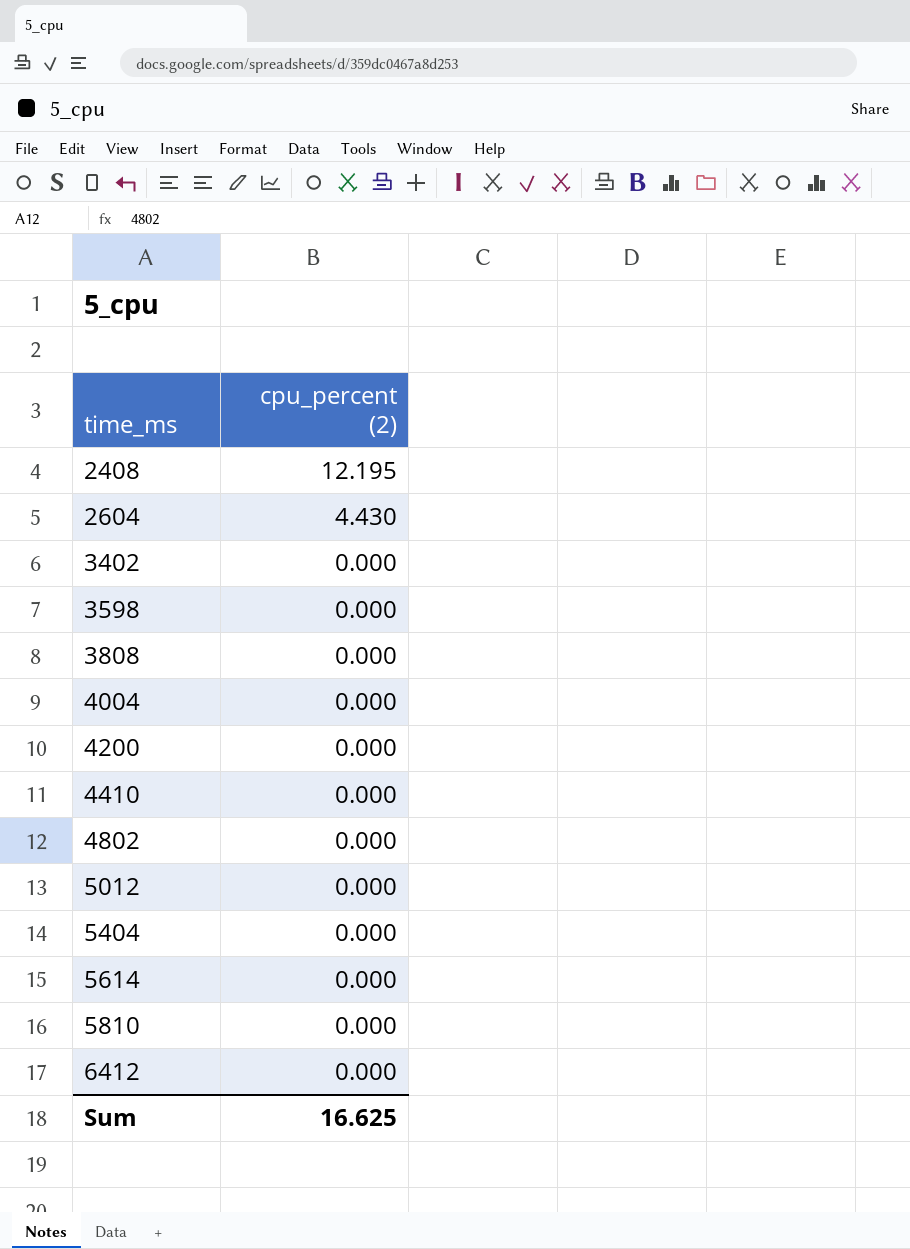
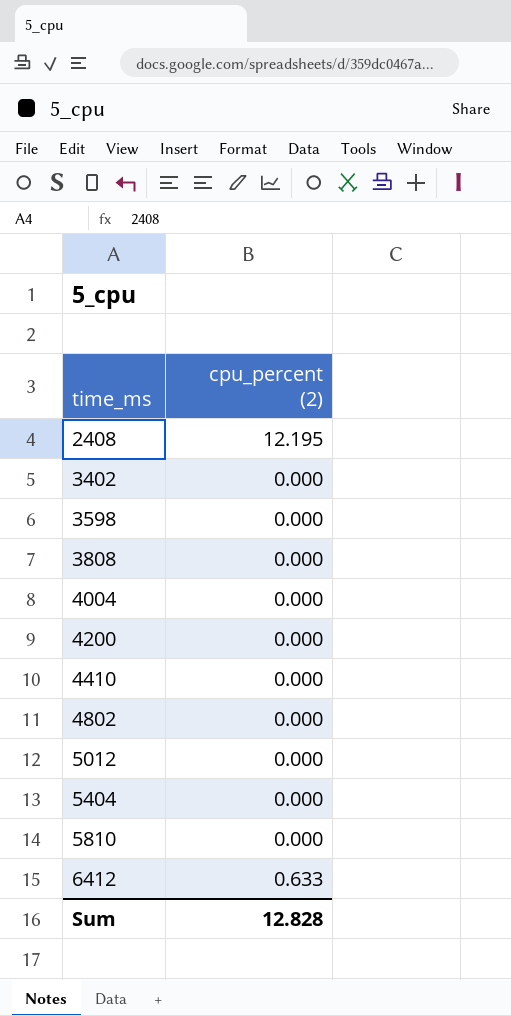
row 2604: 4.430 -> none
row 5614: 0.000 -> none
6412 | cpu_percent (2): 0.000 -> 0.633
Sum | cpu_percent (2): 16.625 -> 12.828

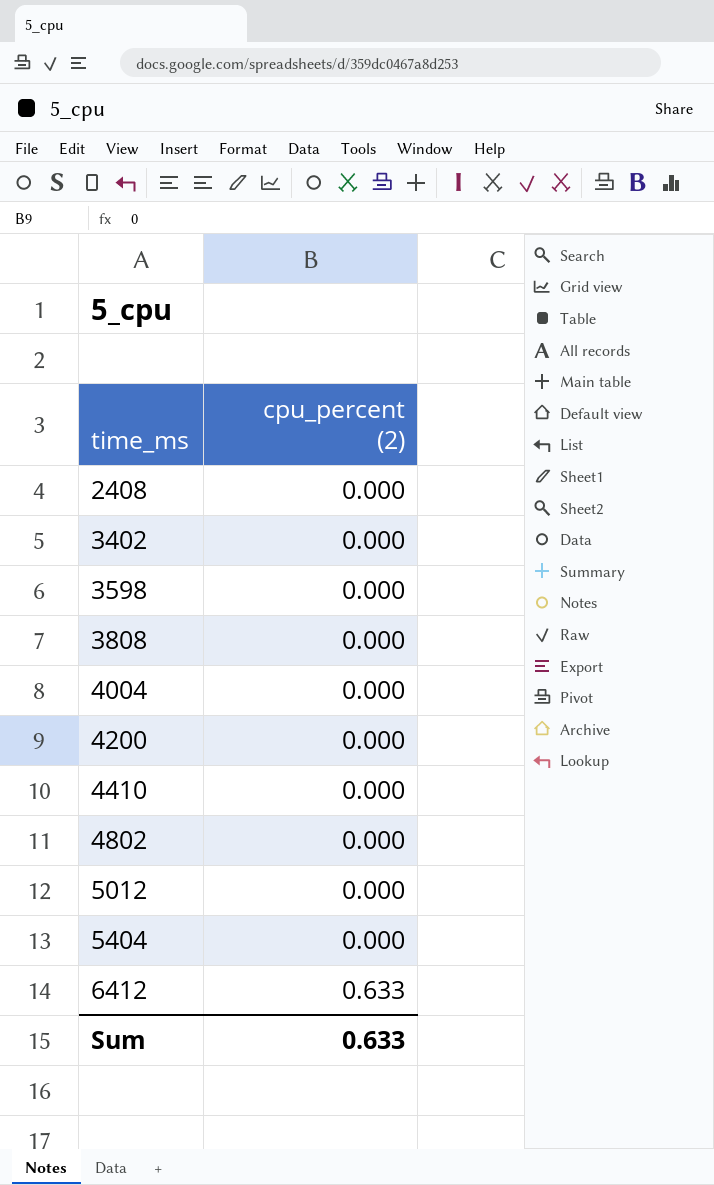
row 5810: 0.000 -> none
2408 | cpu_percent (2): 12.195 -> 0.000
Sum | cpu_percent (2): 12.828 -> 0.633

